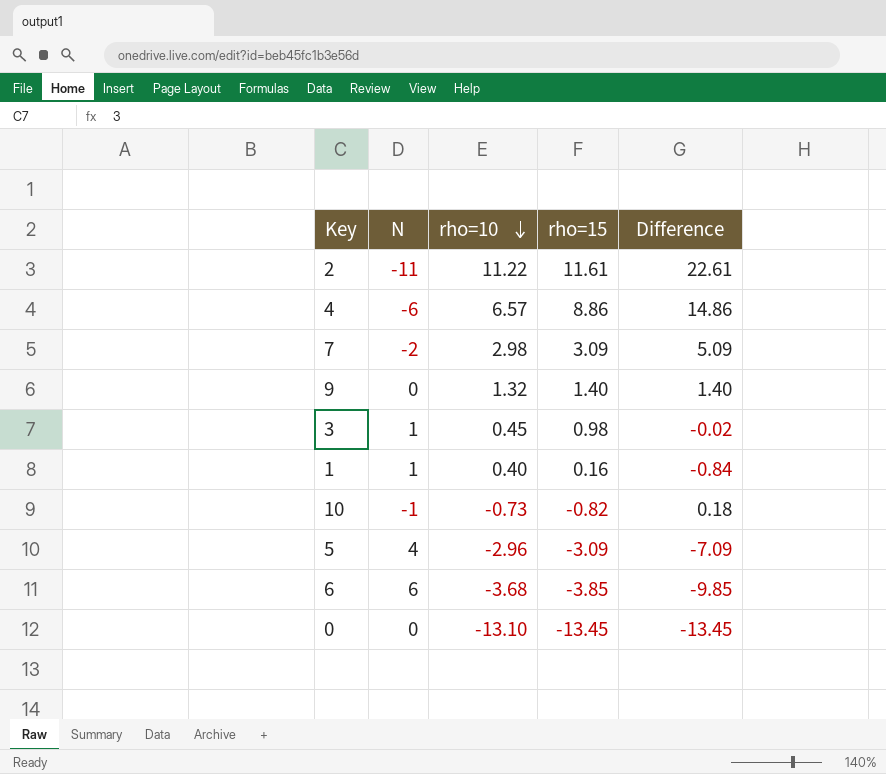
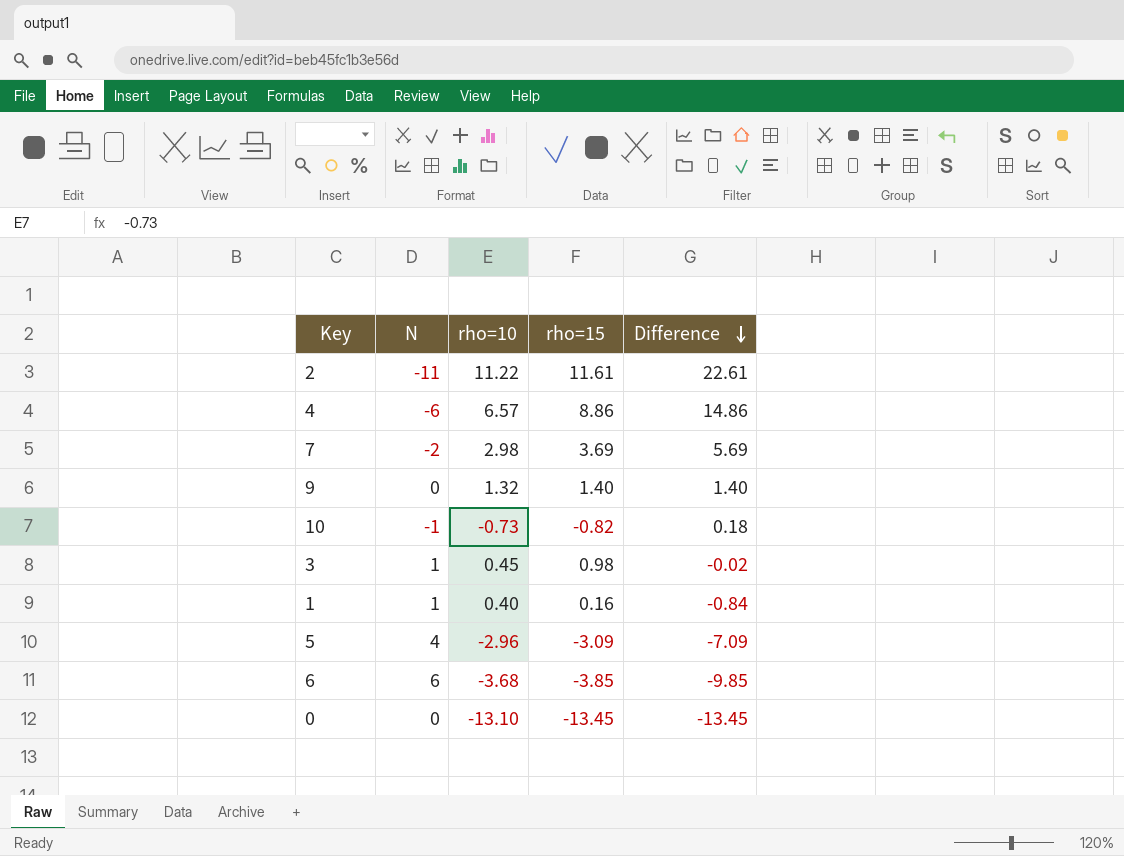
row order: rho=10 descending -> Difference descending
7 | rho=15: 3.09 -> 3.69
7 | Difference: 5.09 -> 5.69

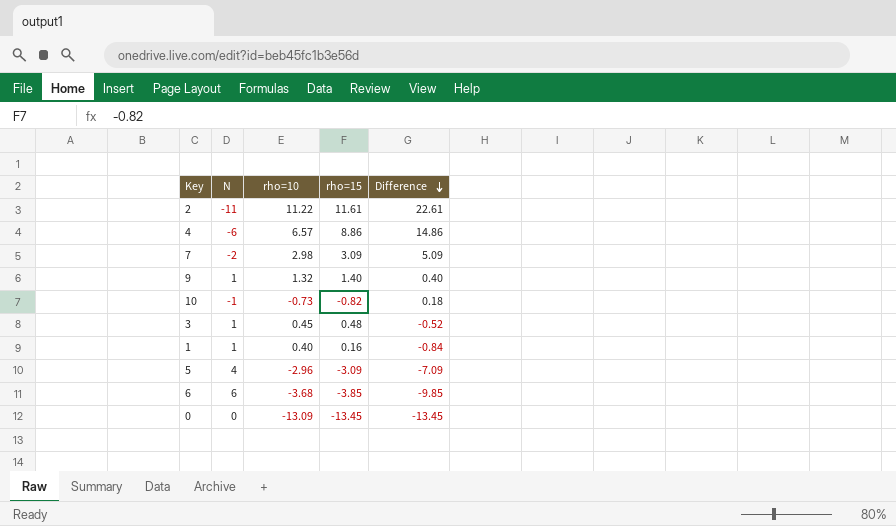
7 | rho=15: 3.69 -> 3.09
7 | Difference: 5.69 -> 5.09
9 | N: 0 -> 1
9 | Difference: 1.40 -> 0.40
3 | rho=15: 0.98 -> 0.48
3 | Difference: -0.02 -> -0.52
0 | rho=10: -13.10 -> -13.09

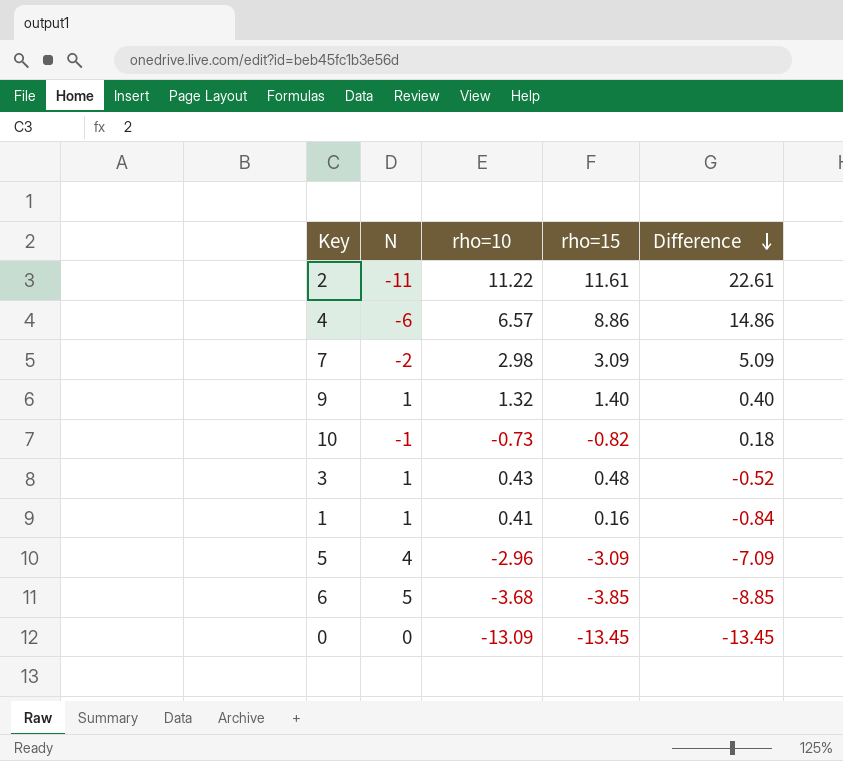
3 | rho=10: 0.45 -> 0.43
1 | rho=10: 0.40 -> 0.41
6 | N: 6 -> 5
6 | Difference: -9.85 -> -8.85

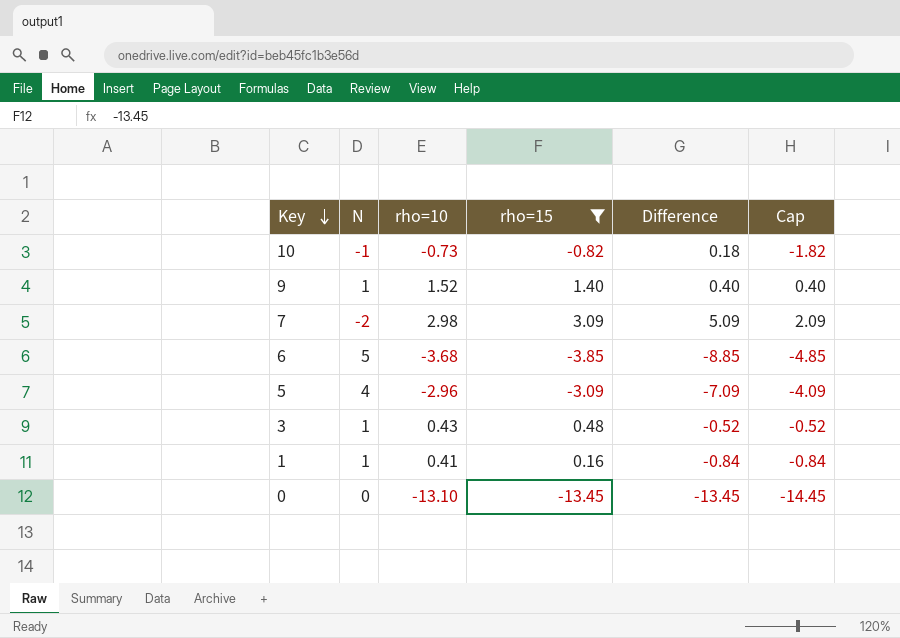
filter: none -> rho=15 <= 3.09
row order: Difference descending -> Key descending
column Cap | formula: none -> [rho=15] - 1
9 | rho=10: 1.32 -> 1.52
0 | rho=10: -13.09 -> -13.10

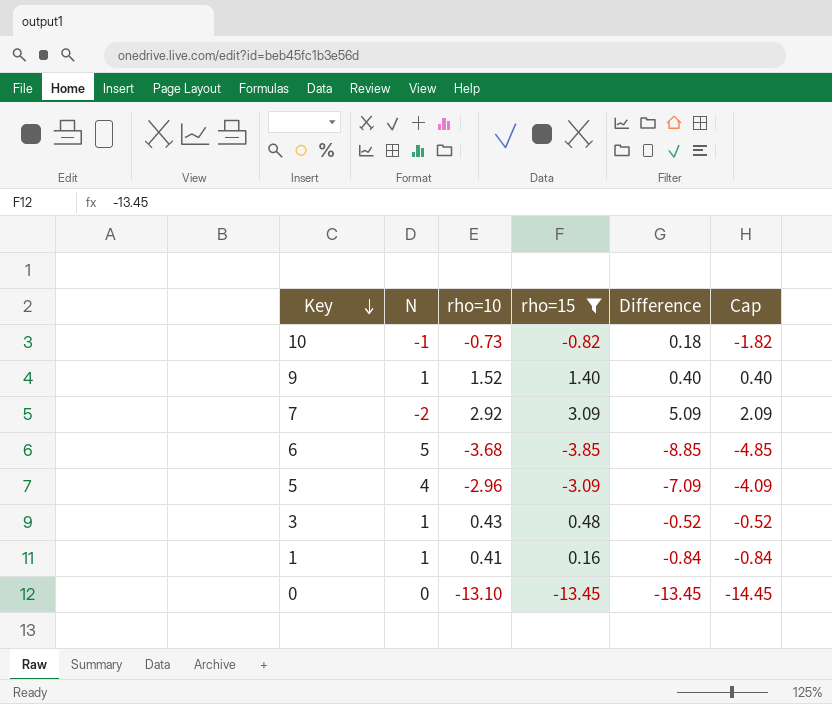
7 | rho=10: 2.98 -> 2.92

